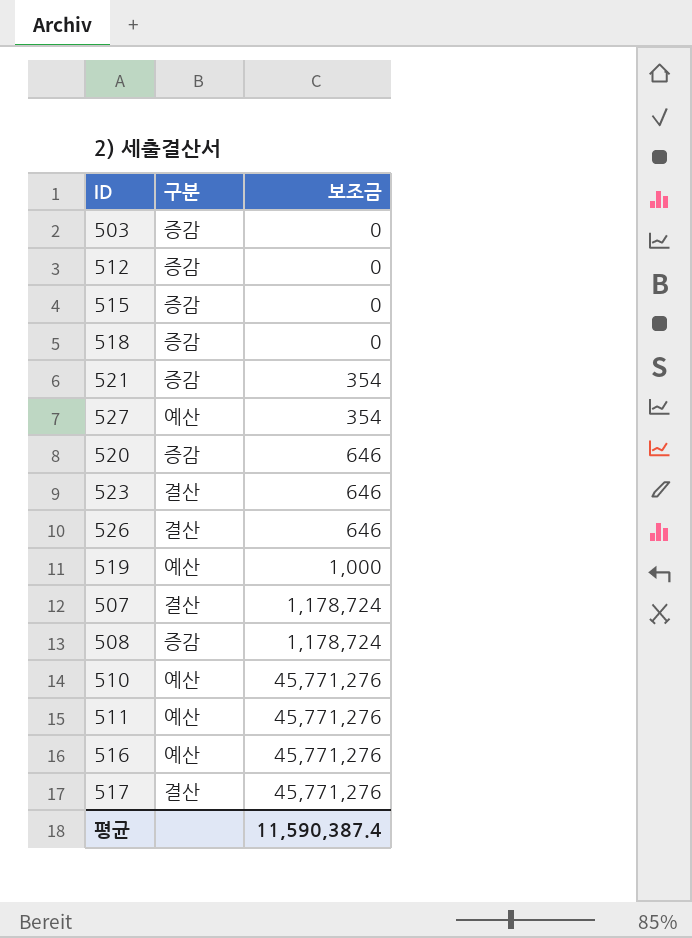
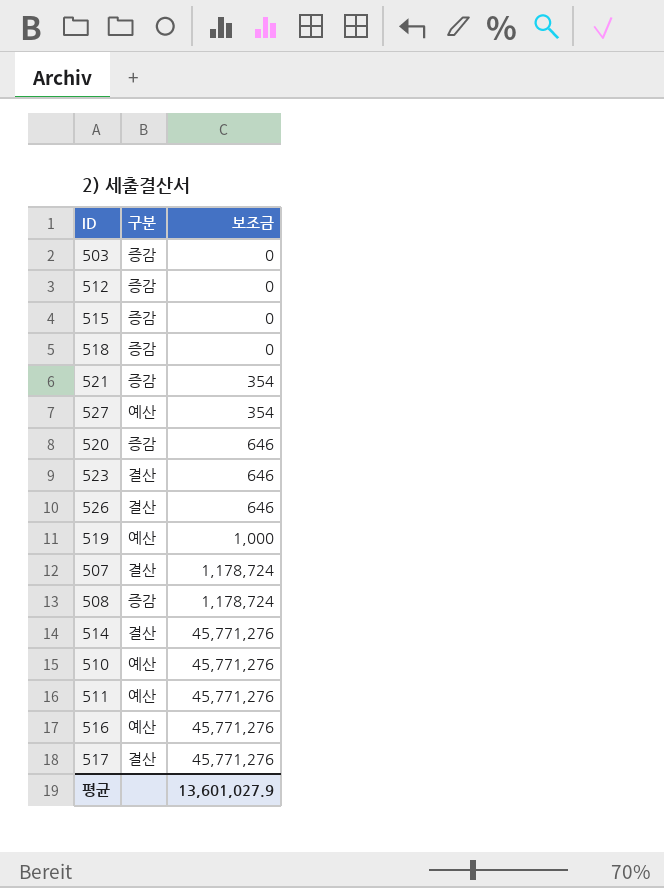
row 514: none -> 결산 | 45,771,276
평균 | 보조금: 11,590,387.4 -> 13,601,027.9

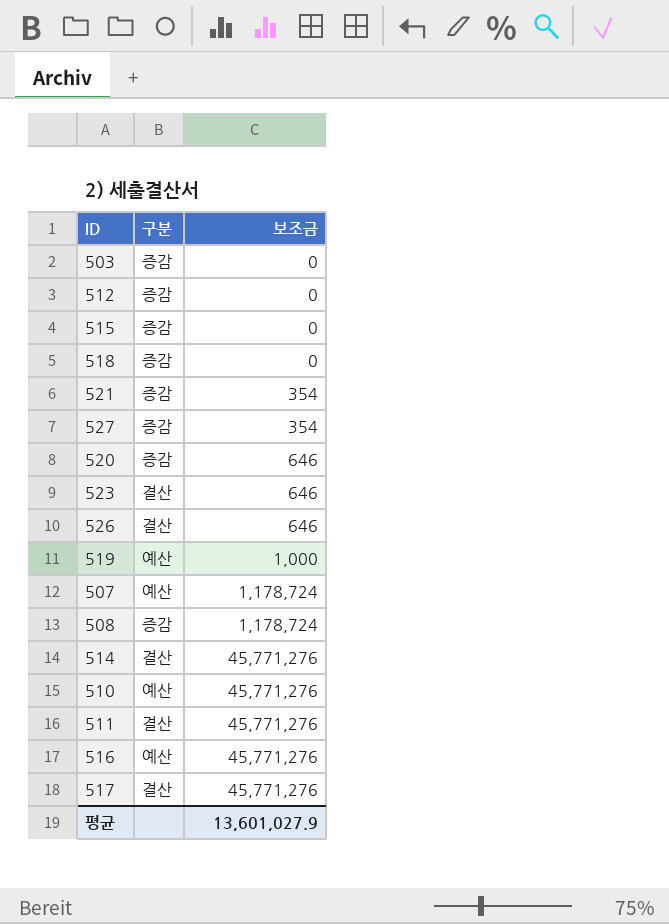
527 | 구분: 예산 -> 증감
507 | 구분: 결산 -> 예산
511 | 구분: 예산 -> 결산

